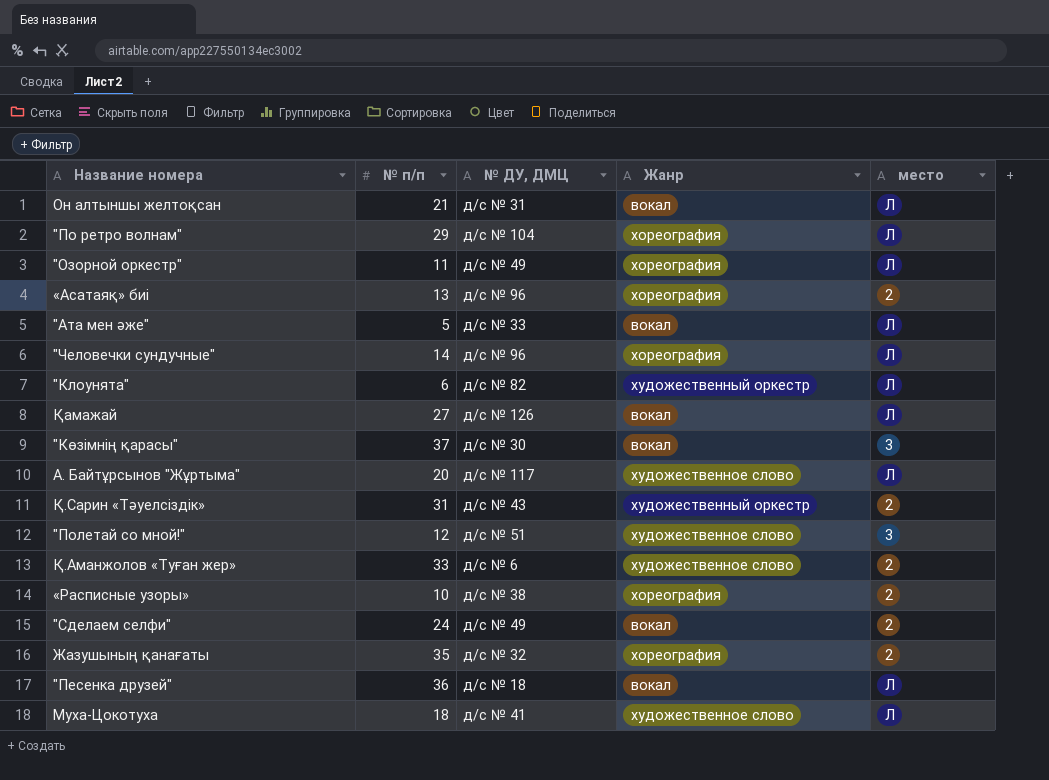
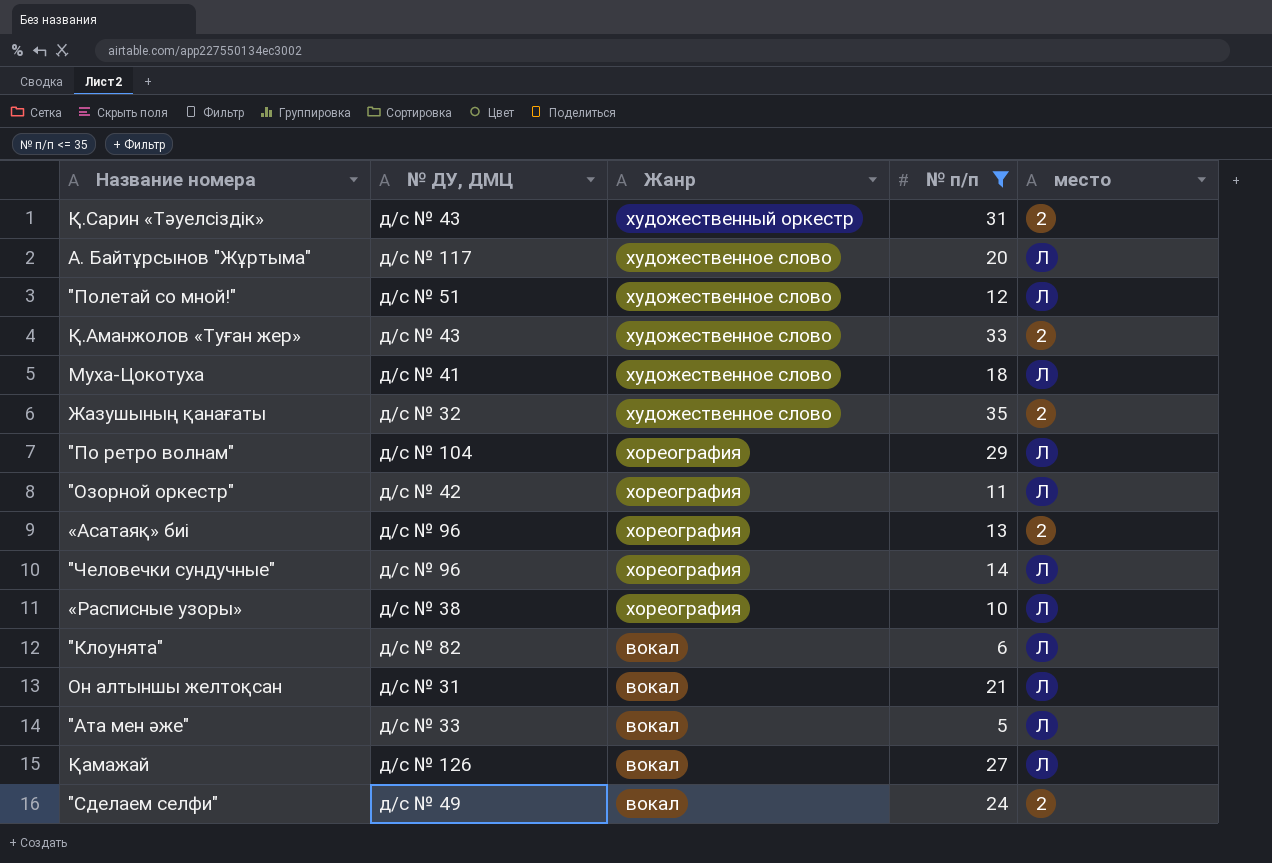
filter: none -> № п/п <= 35
row order: none -> Жанр descending
column № п/п | position: 2 -> 4
"Полетай со мной!" | место: 3 -> Л
Қ.Аманжолов «Туған жер» | № ДУ, ДМЦ: д/с № 6 -> д/с № 43
Жазушының қанағаты | Жанр: хореография -> художественное слово
"Озорной оркестр" | № ДУ, ДМЦ: д/с № 49 -> д/с № 42
«Расписные узоры» | место: 2 -> Л
"Клоунята" | Жанр: художественный оркестр -> вокал

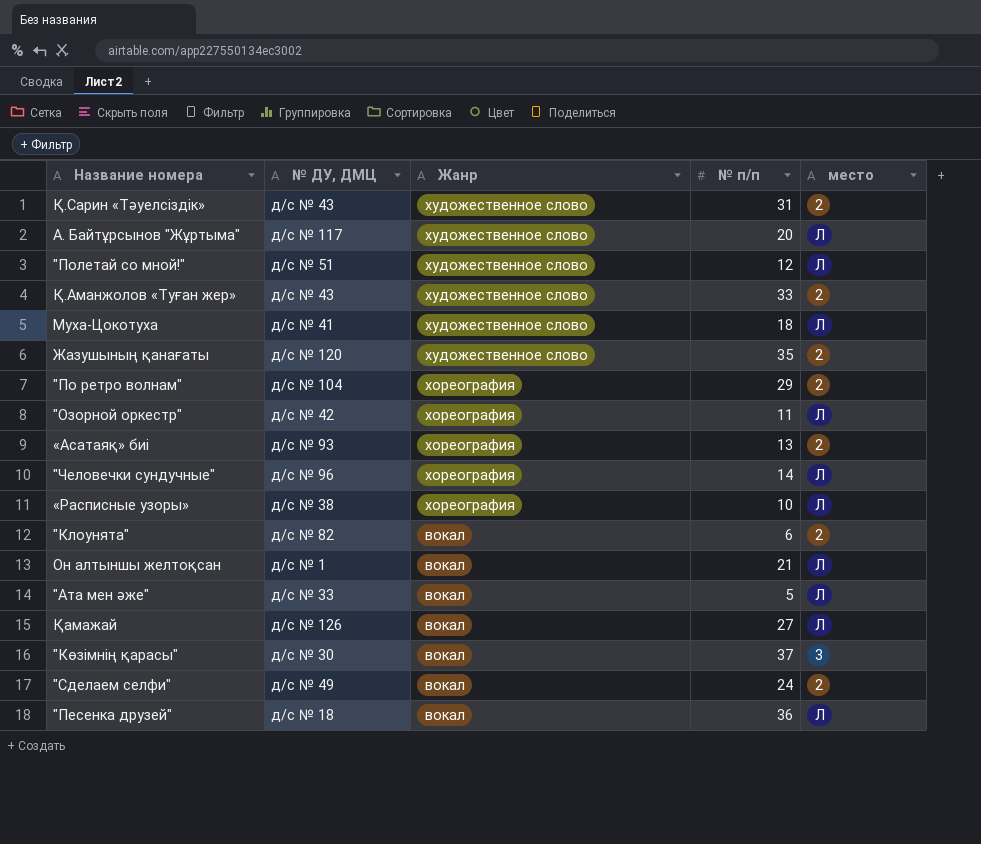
filter: № п/п <= 35 -> none
Қ.Сарин «Тәуелсіздік» | Жанр: художественный оркестр -> художественное слово
Жазушының қанағаты | № ДУ, ДМЦ: д/с № 32 -> д/с № 120
"По ретро волнам" | место: Л -> 2
«Асатаяқ» биі | № ДУ, ДМЦ: д/с № 96 -> д/с № 93
"Клоунята" | место: Л -> 2
Он алтыншы желтоқсан | № ДУ, ДМЦ: д/с № 31 -> д/с № 1

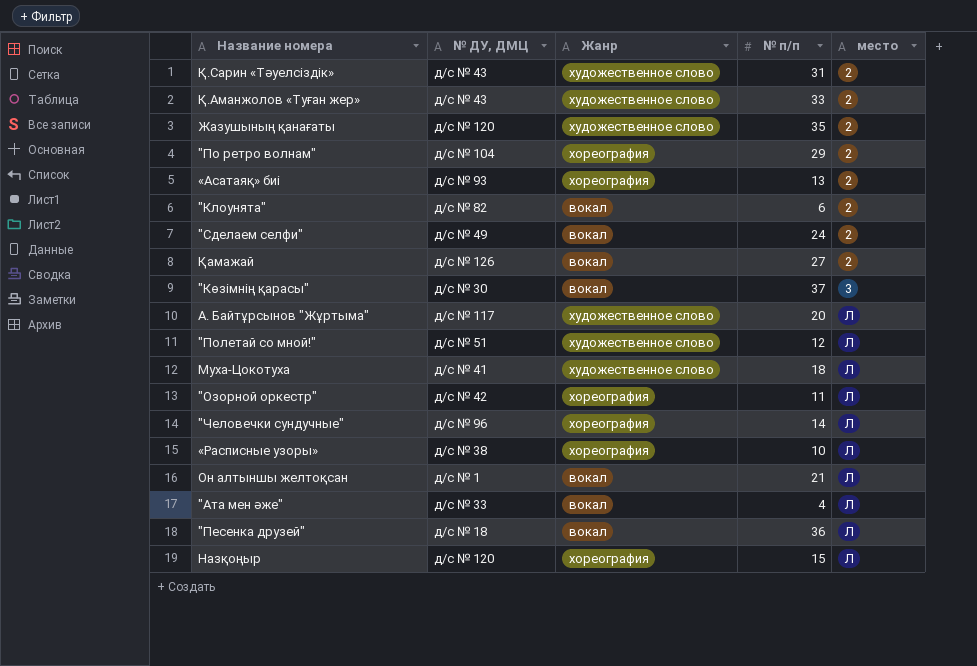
row order: Жанр descending -> место ascending
Қамажай | место: Л -> 2
"Ата мен әже" | № п/п: 5 -> 4
row Назқоңыр: none -> д/с № 120 | хореография | 15 | Л

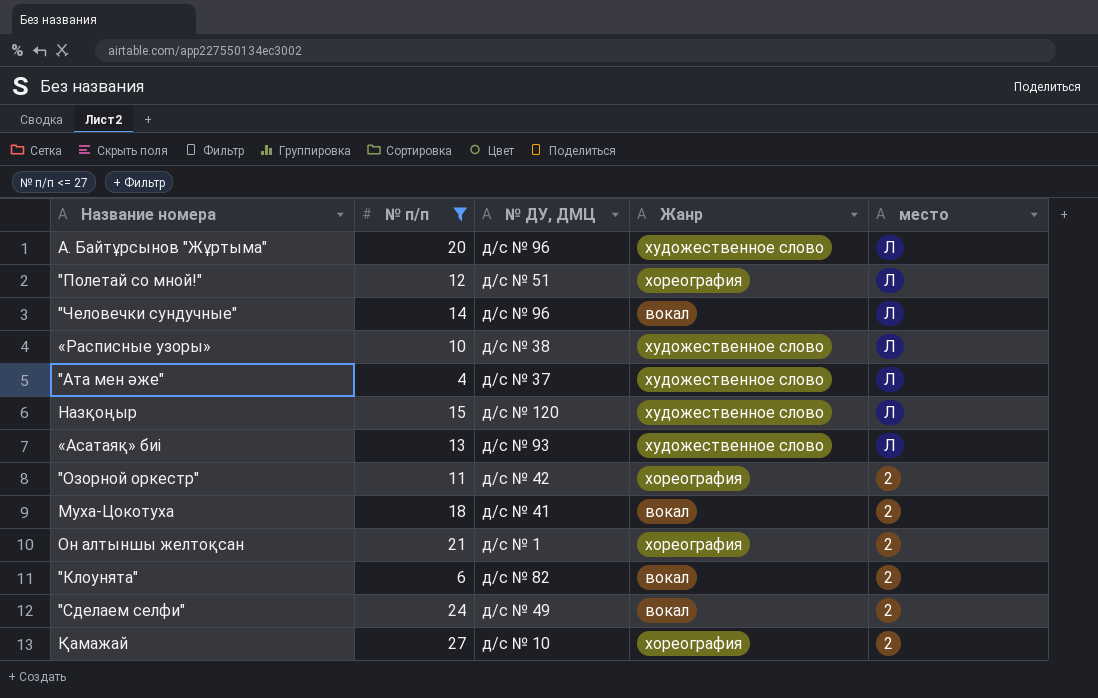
filter: none -> № п/п <= 27
row order: место ascending -> место descending
column № п/п | position: 4 -> 2
А. Байтұрсынов "Жұртыма" | № ДУ, ДМЦ: д/с № 117 -> д/с № 96
"Полетай со мной!" | Жанр: художественное слово -> хореография
"Человечки сундучные" | Жанр: хореография -> вокал
«Расписные узоры» | Жанр: хореография -> художественное слово
"Ата мен әже" | № ДУ, ДМЦ: д/с № 33 -> д/с № 37
"Ата мен әже" | Жанр: вокал -> художественное слово
Назқоңыр | Жанр: хореография -> художественное слово
«Асатаяқ» биі | Жанр: хореография -> художественное слово
«Асатаяқ» биі | место: 2 -> Л
"Озорной оркестр" | место: Л -> 2
Муха-Цокотуха | Жанр: художественное слово -> вокал
Муха-Цокотуха | место: Л -> 2
Он алтыншы желтоқсан | Жанр: вокал -> хореография
Он алтыншы желтоқсан | место: Л -> 2
Қамажай | № ДУ, ДМЦ: д/с № 126 -> д/с № 10
Қамажай | Жанр: вокал -> хореография

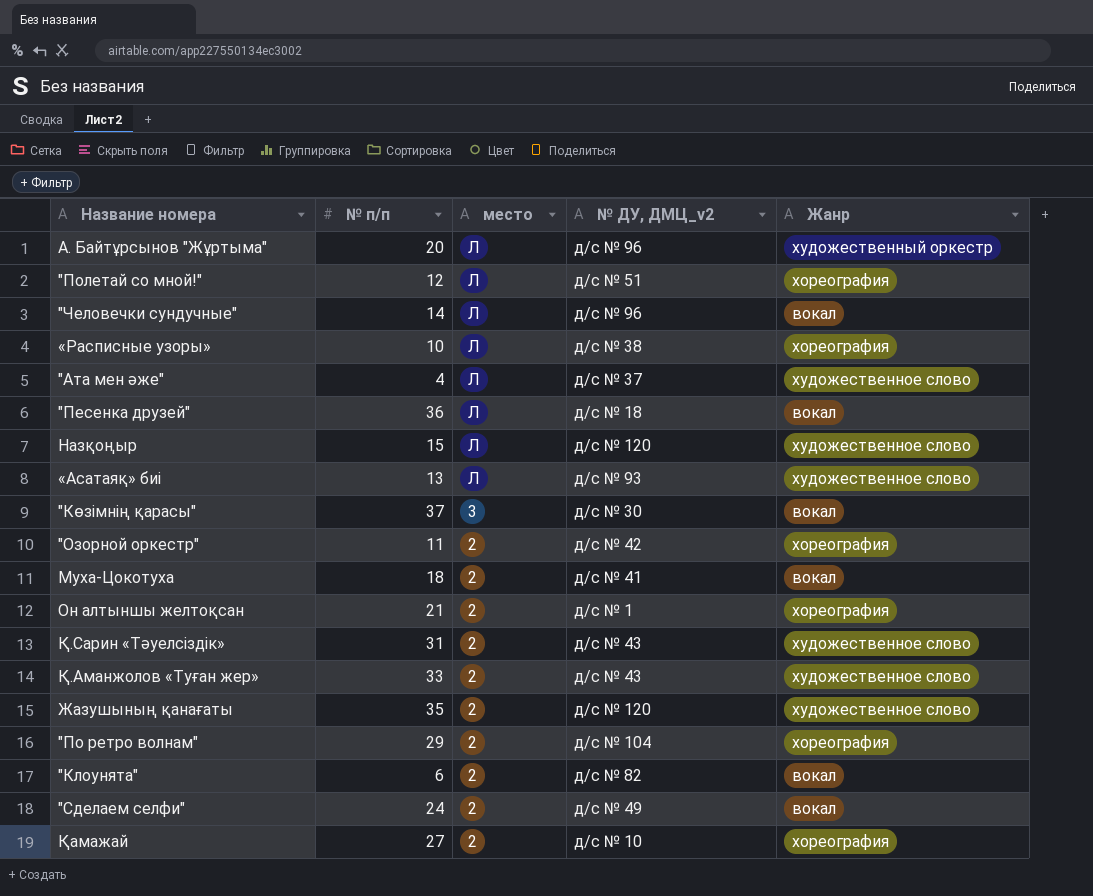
filter: № п/п <= 27 -> none
column место | position: 5 -> 3
column name: № ДУ, ДМЦ -> № ДУ, ДМЦ_v2
А. Байтұрсынов "Жұртыма" | Жанр: художественное слово -> художественный оркестр
«Расписные узоры» | Жанр: художественное слово -> хореография

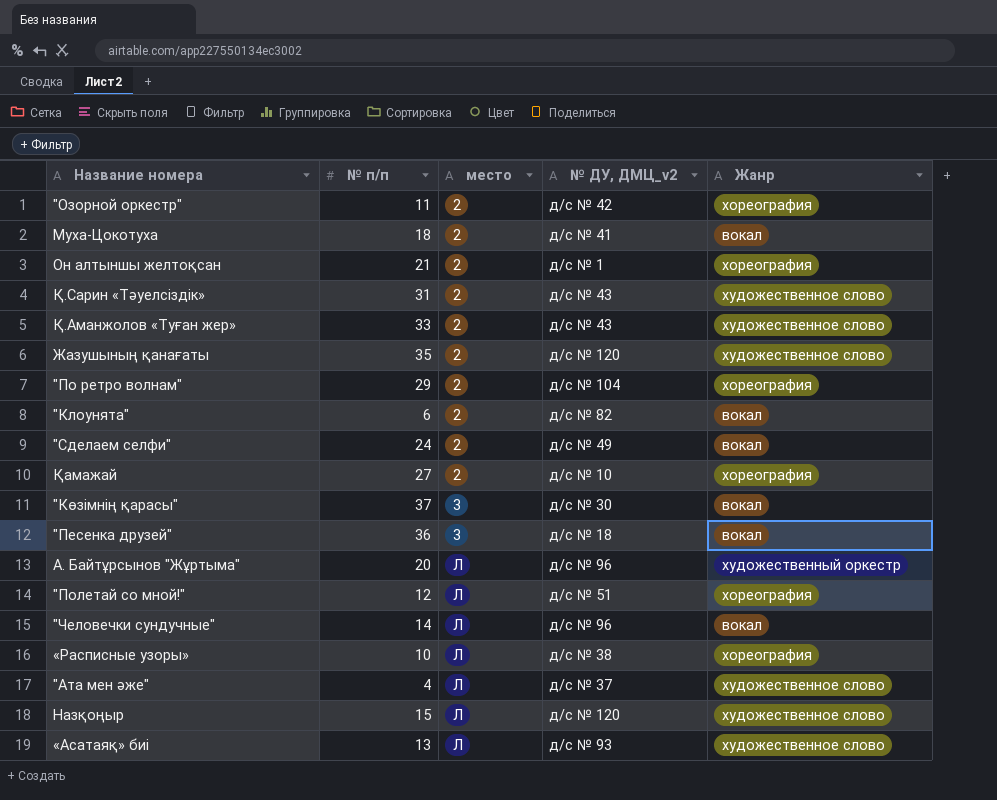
row order: место descending -> место ascending
"Песенка друзей" | место: Л -> 3

